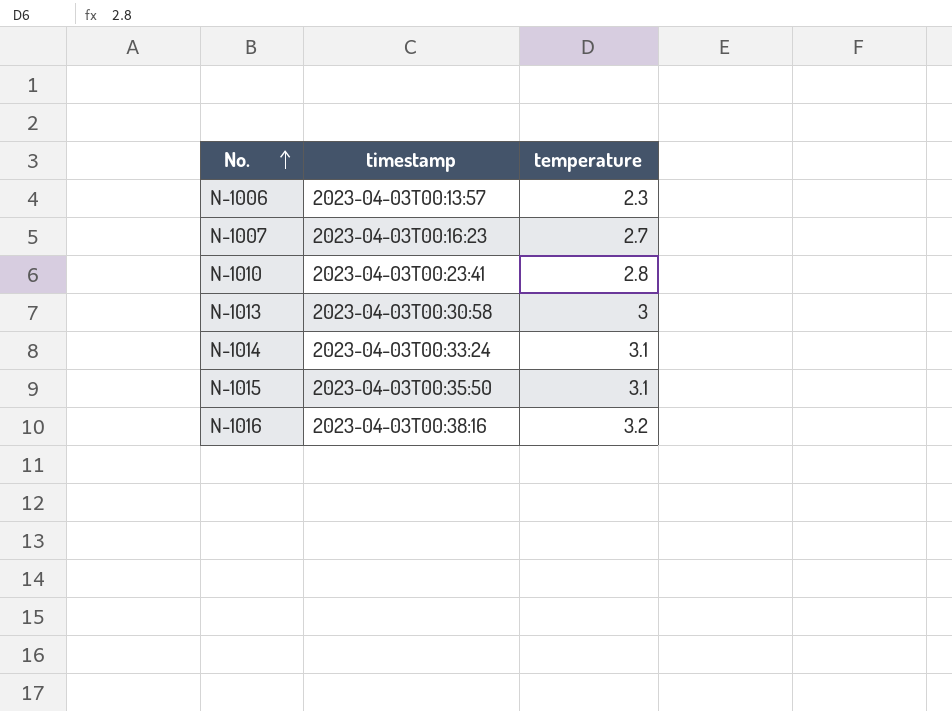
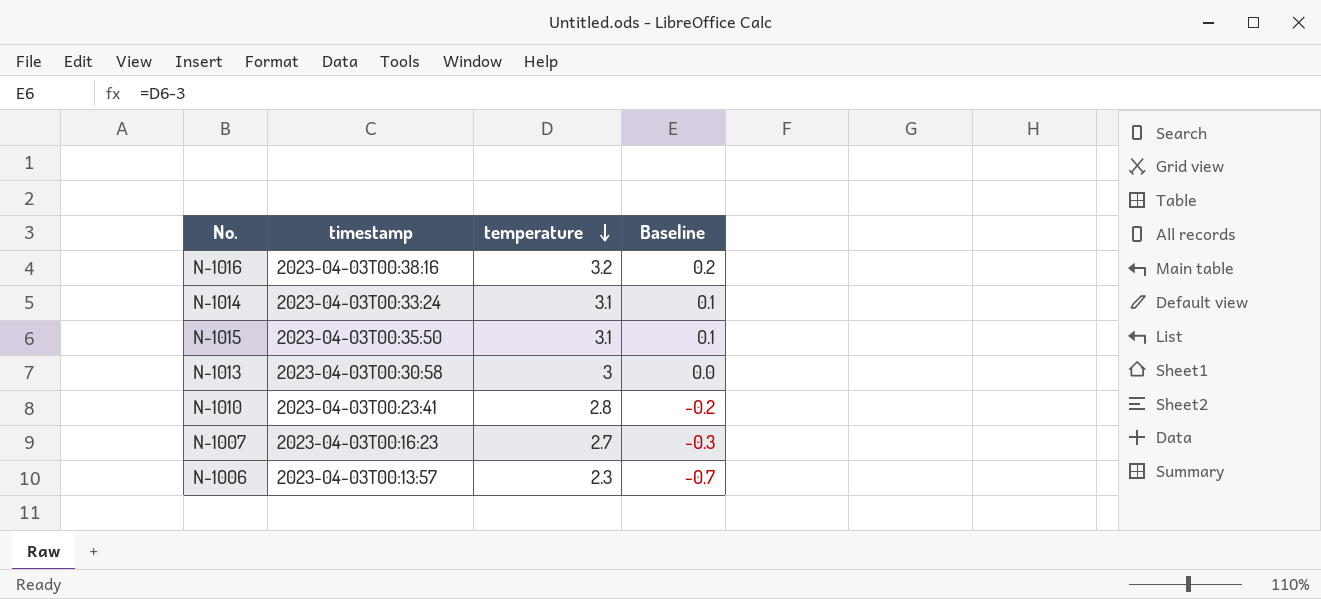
row order: No. ascending -> temperature descending
column Baseline | formula: none -> [temperature] - 3

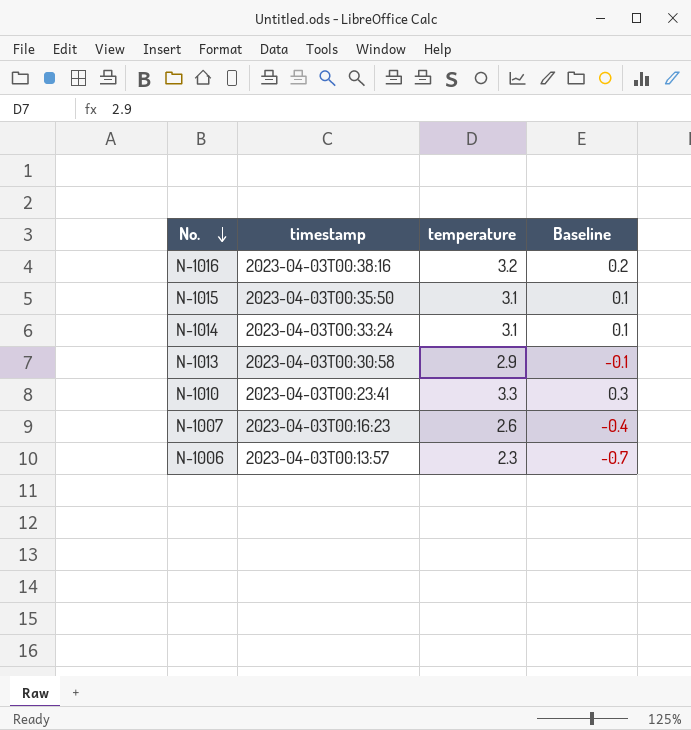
row order: temperature descending -> No. descending
N-1013 | temperature: 3 -> 2.9
N-1013 | Baseline: 0.0 -> -0.1
N-1010 | temperature: 2.8 -> 3.3
N-1010 | Baseline: -0.2 -> 0.3
N-1007 | temperature: 2.7 -> 2.6
N-1007 | Baseline: -0.3 -> -0.4

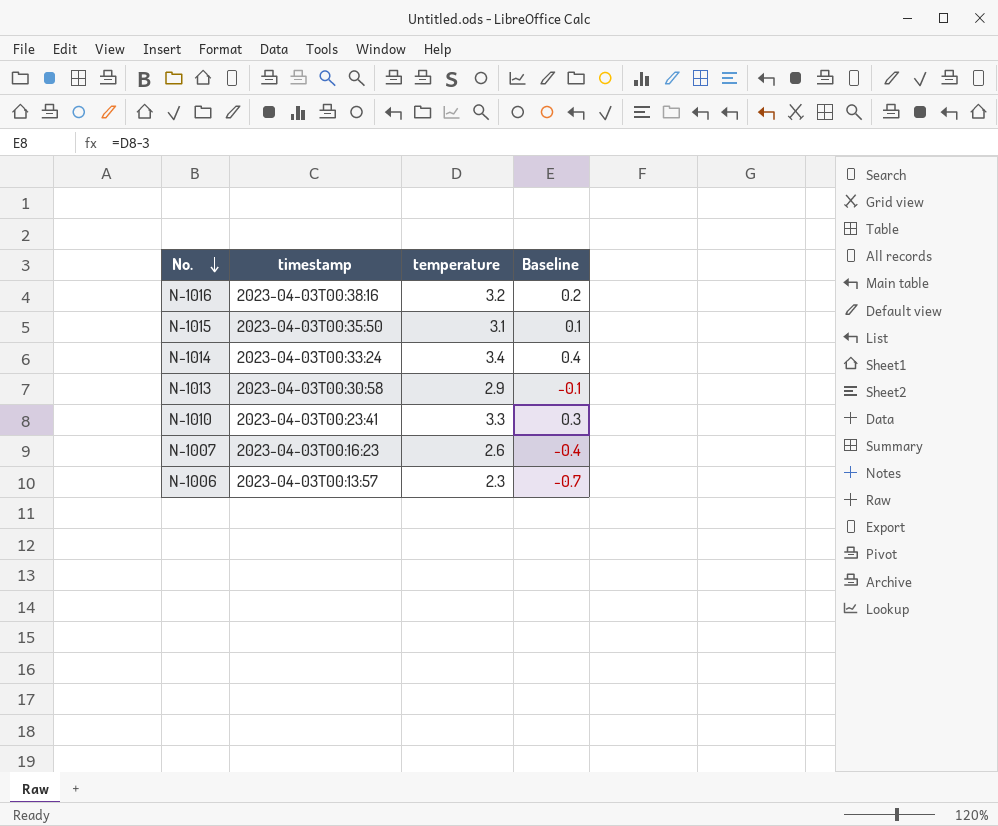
N-1014 | temperature: 3.1 -> 3.4
N-1014 | Baseline: 0.1 -> 0.4

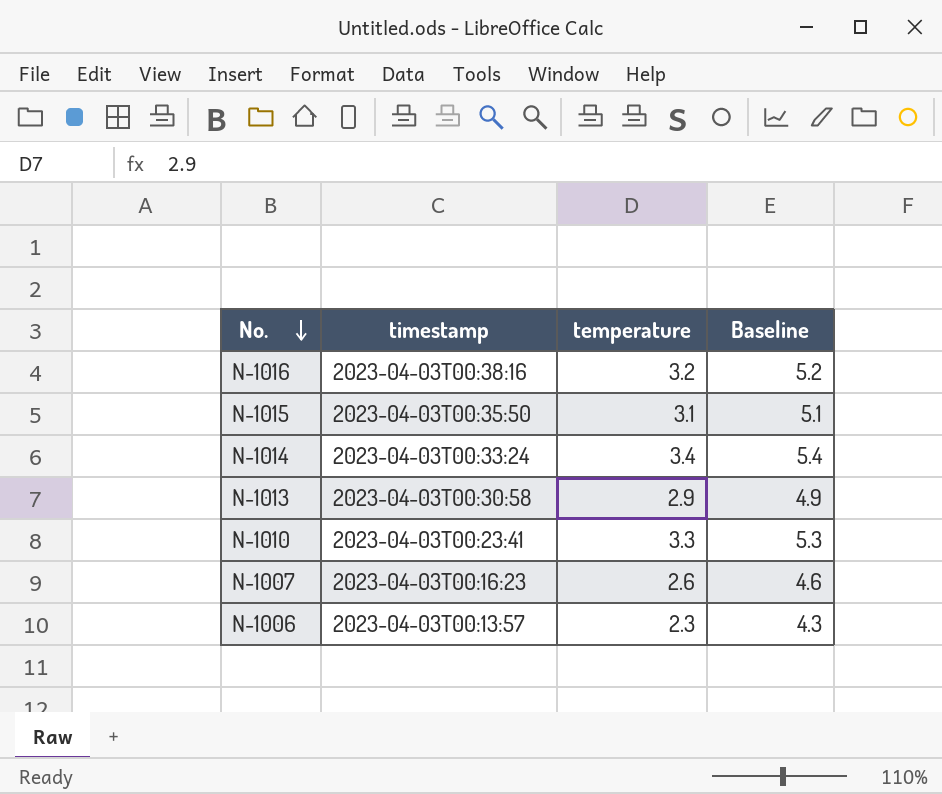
column Baseline | formula: [temperature] - 3 -> [temperature] + 2

